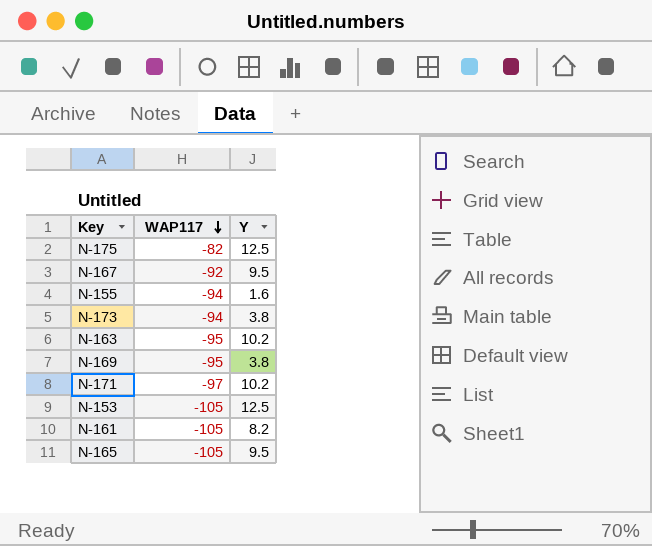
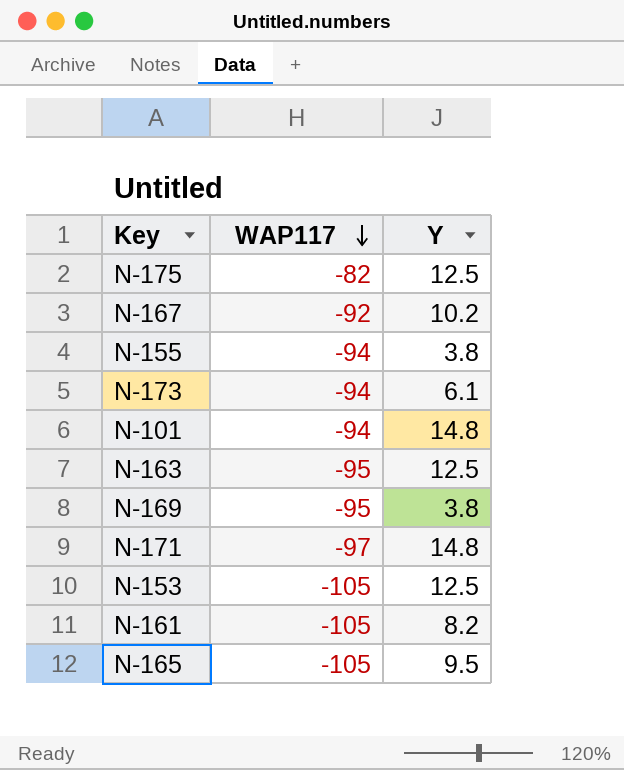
N-167 | Y: 9.5 -> 10.2
N-155 | Y: 1.6 -> 3.8
N-173 | Y: 3.8 -> 6.1
row N-101: none -> -94 | 14.8
N-163 | Y: 10.2 -> 12.5
N-171 | Y: 10.2 -> 14.8

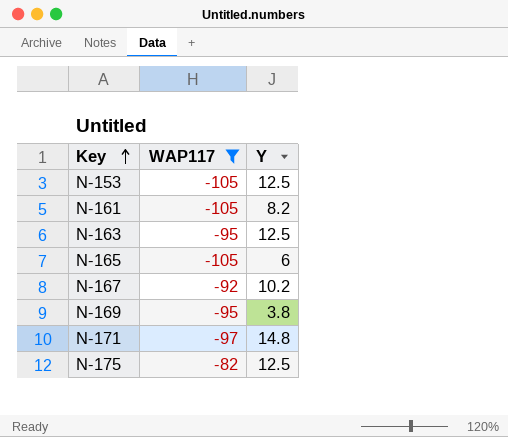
filter: none -> WAP117 != -94
row order: WAP117 descending -> Key ascending
N-165 | Y: 9.5 -> 6

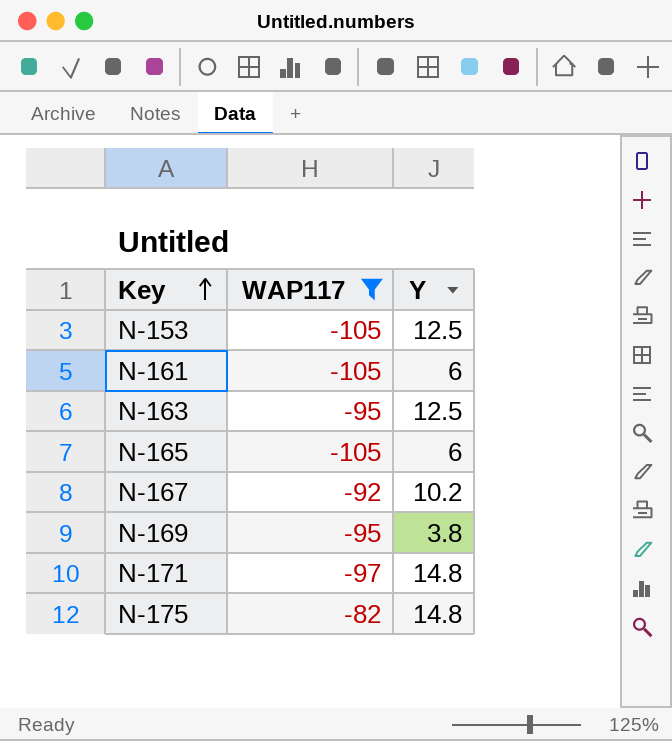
N-161 | Y: 8.2 -> 6
N-175 | Y: 12.5 -> 14.8

